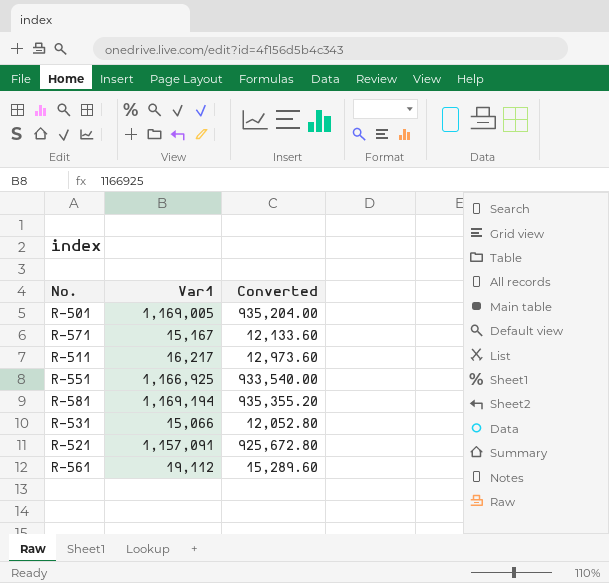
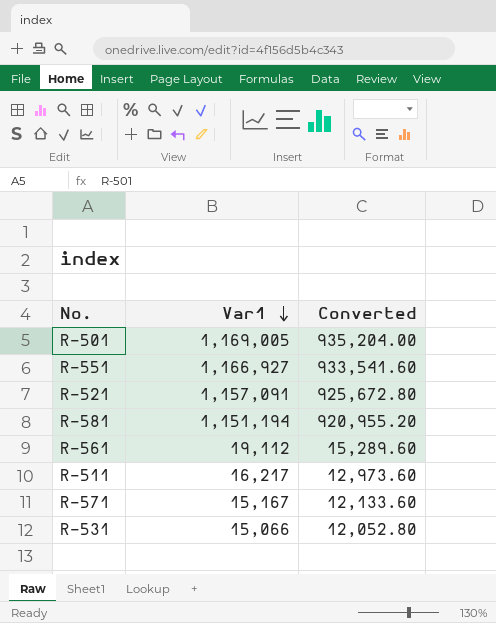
row order: none -> Var1 descending
R-551 | Var1: 1,166,925 -> 1,166,927
R-551 | Converted: 933,540.00 -> 933,541.60
R-581 | Var1: 1,169,194 -> 1,151,194
R-581 | Converted: 935,355.20 -> 920,955.20

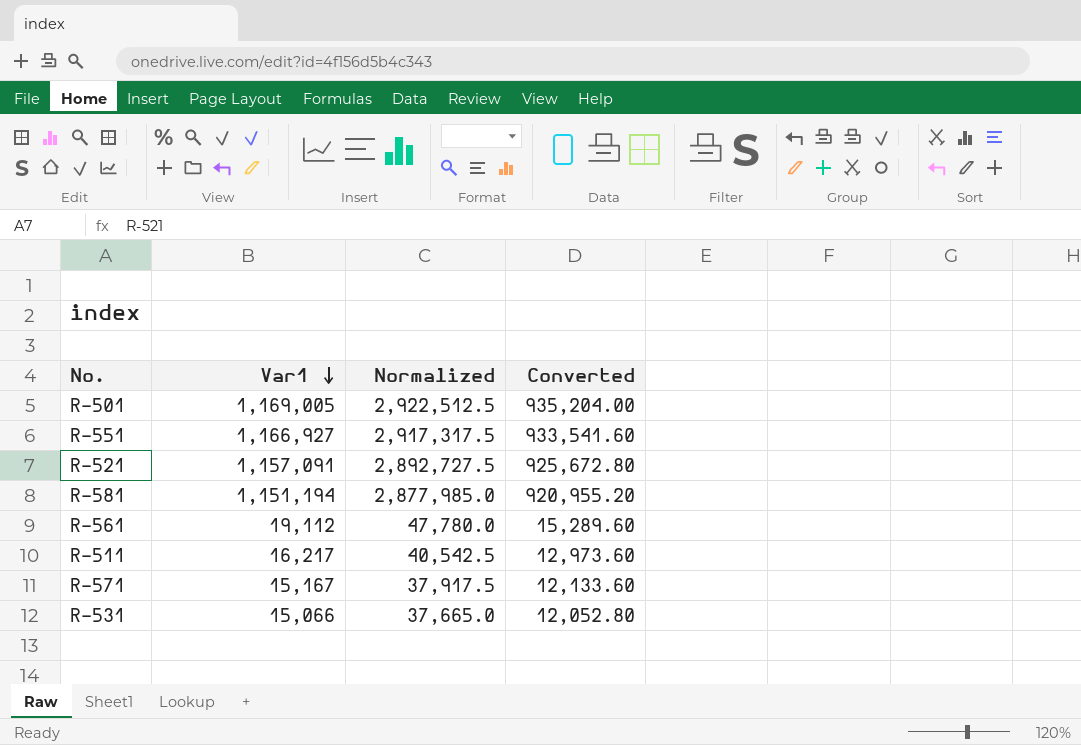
column Normalized | formula: none -> [Var1] * 2.5

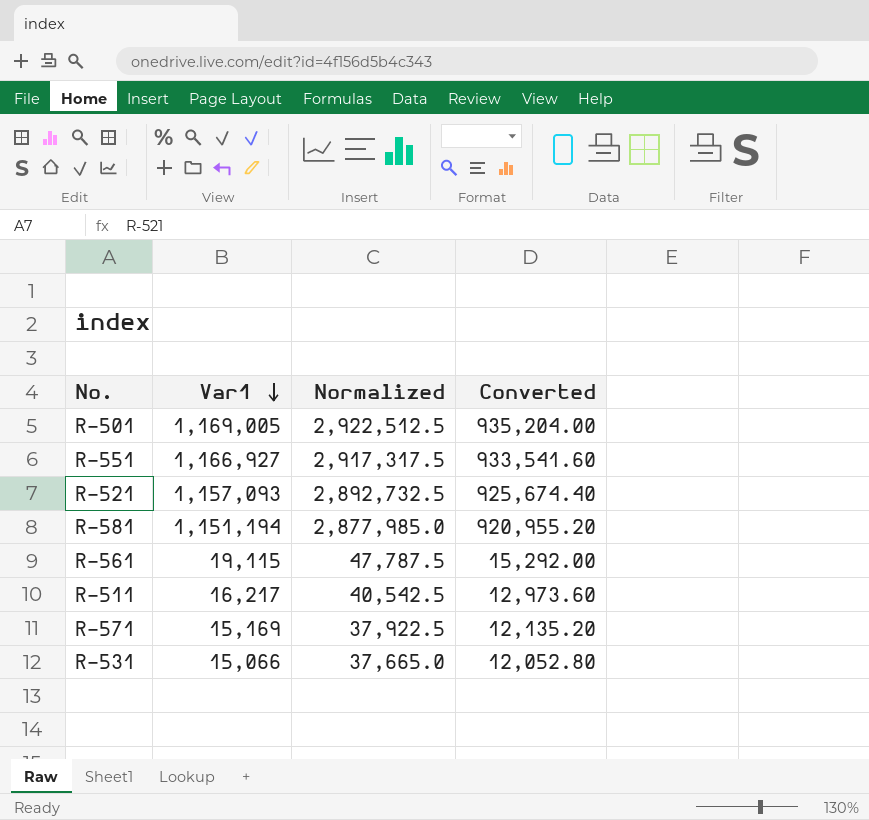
R-521 | Var1: 1,157,091 -> 1,157,093
R-521 | Normalized: 2,892,727.5 -> 2,892,732.5
R-521 | Converted: 925,672.80 -> 925,674.40
R-561 | Var1: 19,112 -> 19,115
R-561 | Normalized: 47,780.0 -> 47,787.5
R-561 | Converted: 15,289.60 -> 15,292.00
R-571 | Var1: 15,167 -> 15,169
R-571 | Normalized: 37,917.5 -> 37,922.5
R-571 | Converted: 12,133.60 -> 12,135.20

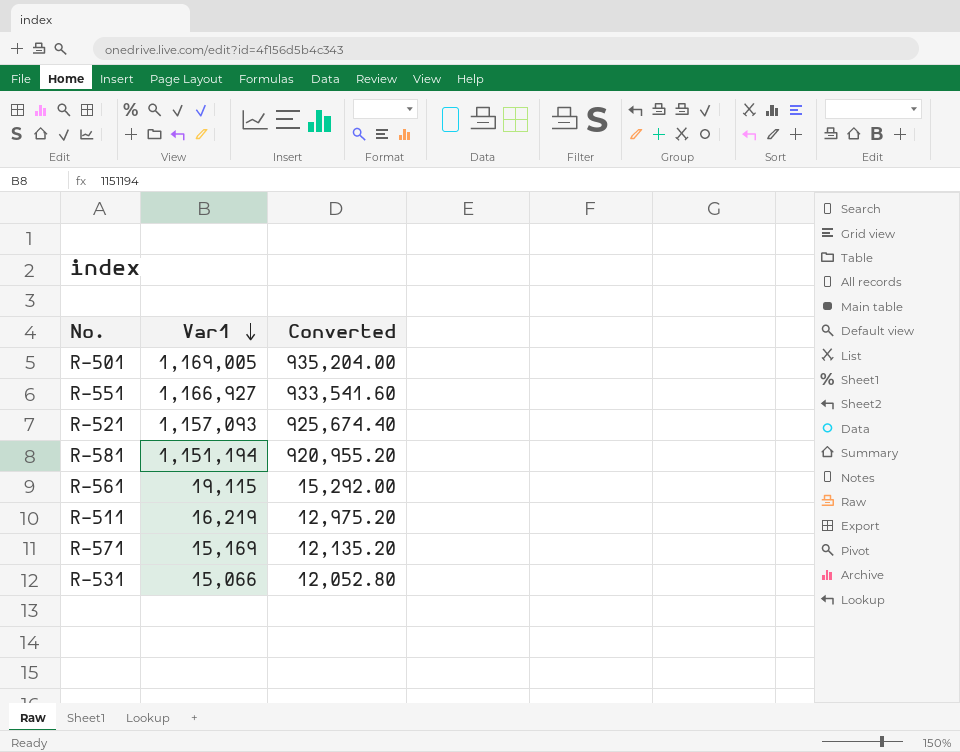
column Normalized | formula: [Var1] * 2.5 -> none
R-511 | Var1: 16,217 -> 16,219
R-511 | Converted: 12,973.60 -> 12,975.20

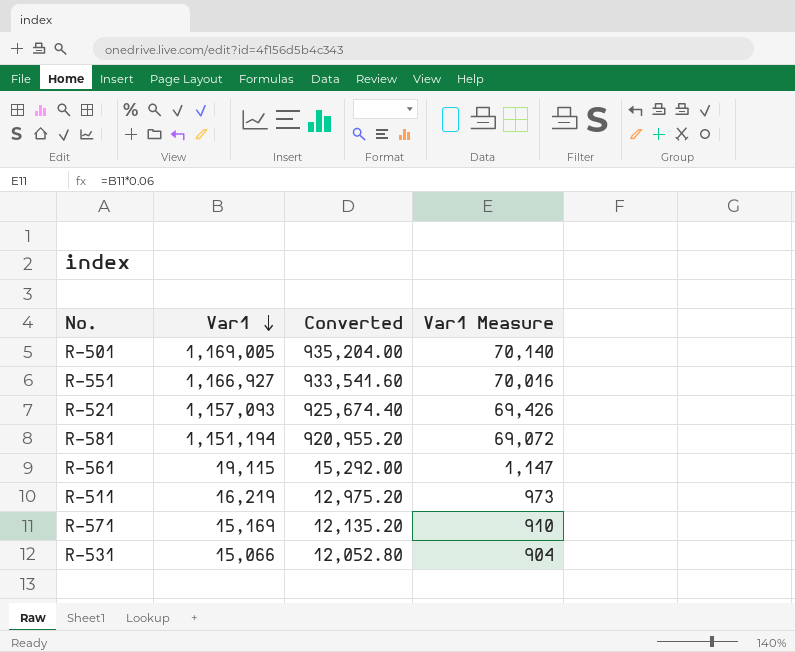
column Var1 Measure | formula: none -> [Var1] * 0.06

